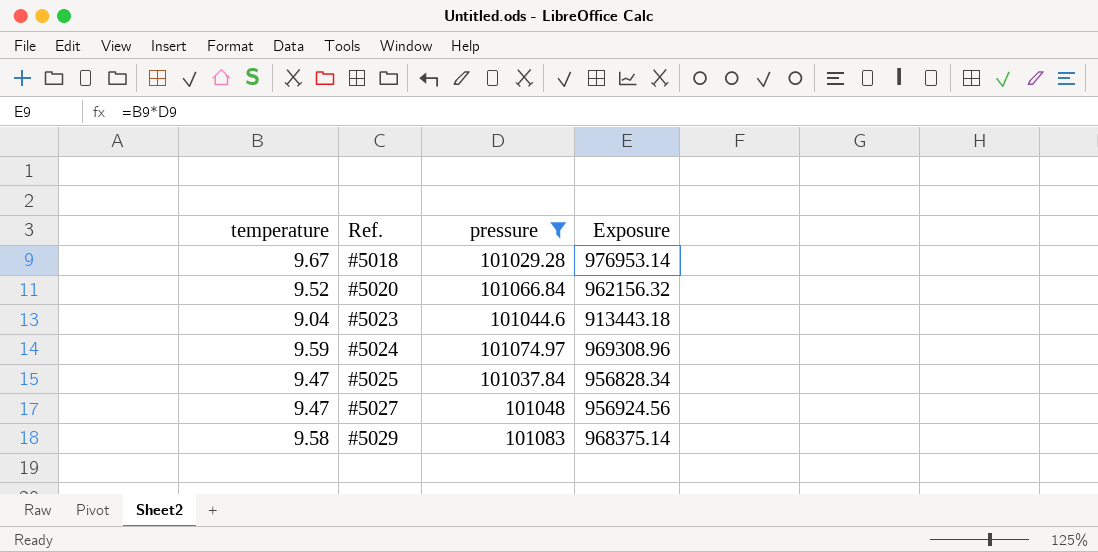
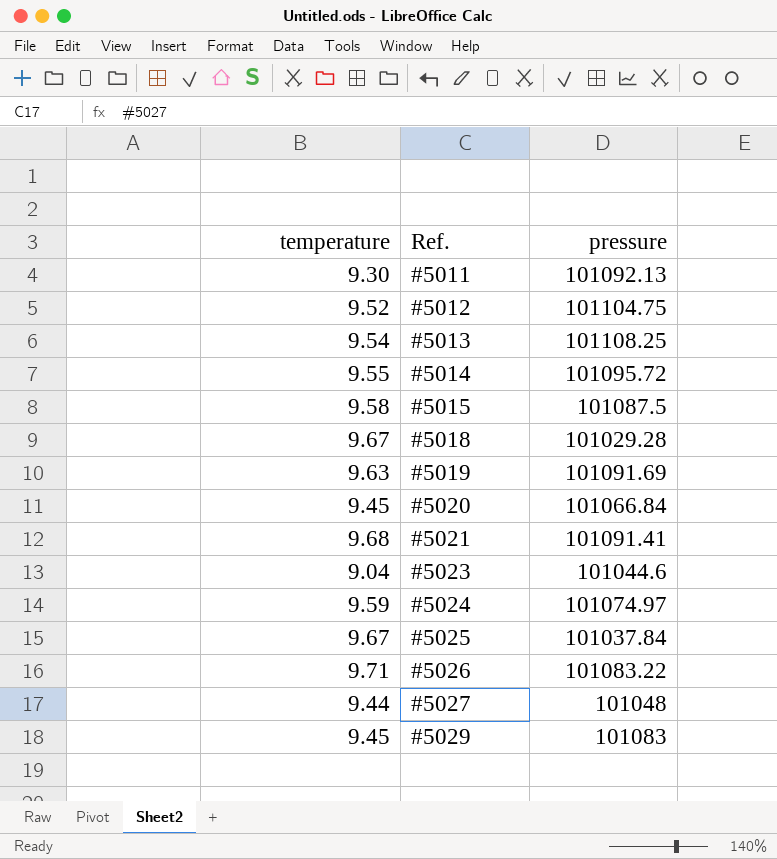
filter: pressure <= 101083 -> none
column Exposure | formula: [temperature] * [pressure] -> none
#5020 | temperature: 9.52 -> 9.45
#5025 | temperature: 9.47 -> 9.67
#5027 | temperature: 9.47 -> 9.44
#5029 | temperature: 9.58 -> 9.45

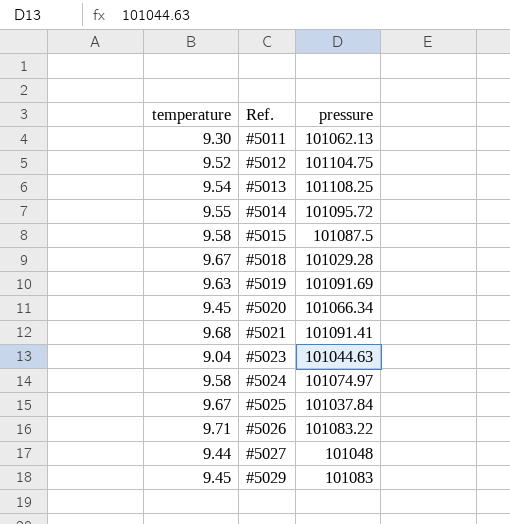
#5011 | pressure: 101092.13 -> 101062.13
#5020 | pressure: 101066.84 -> 101066.34
#5023 | pressure: 101044.6 -> 101044.63
#5024 | temperature: 9.59 -> 9.58

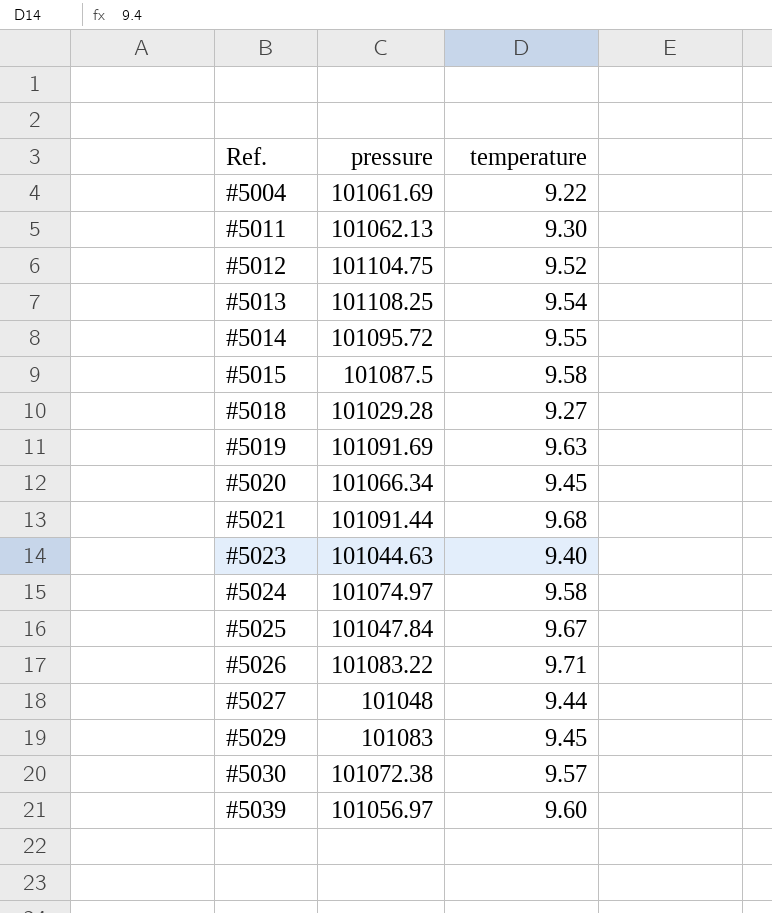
column temperature | position: 1 -> 3
row #5004: none -> 101061.69 | 9.22
#5018 | temperature: 9.67 -> 9.27
#5021 | pressure: 101091.41 -> 101091.44
#5023 | temperature: 9.04 -> 9.40
#5025 | pressure: 101037.84 -> 101047.84
row #5030: none -> 101072.38 | 9.57
row #5039: none -> 101056.97 | 9.60

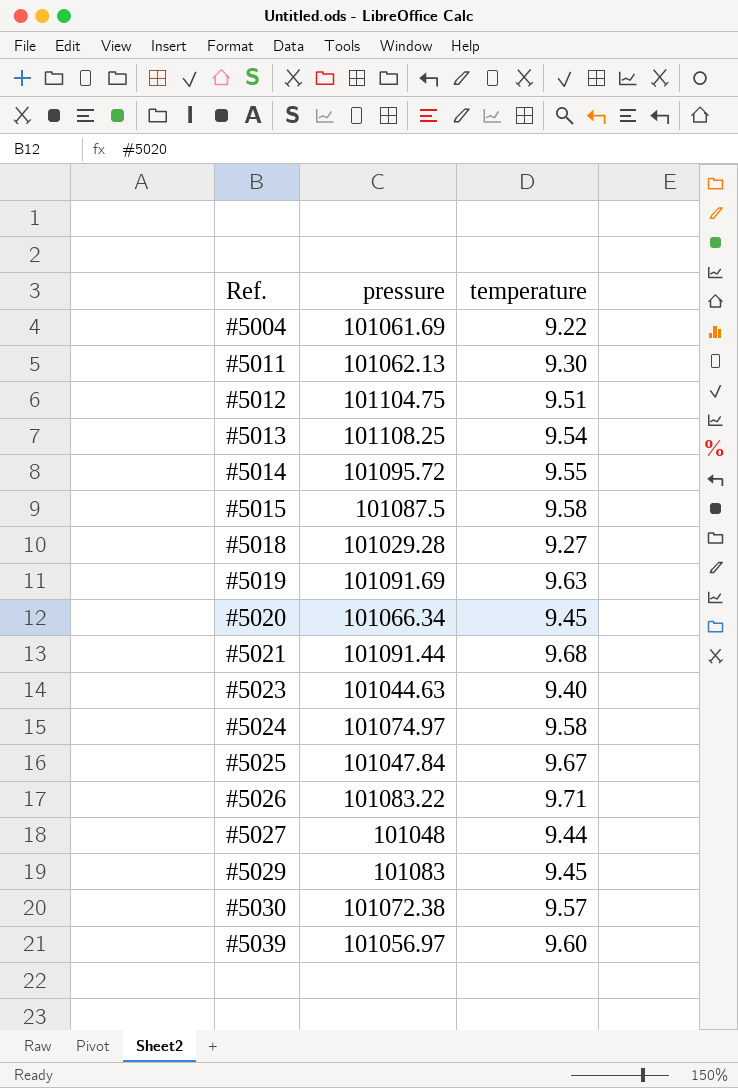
#5012 | temperature: 9.52 -> 9.51

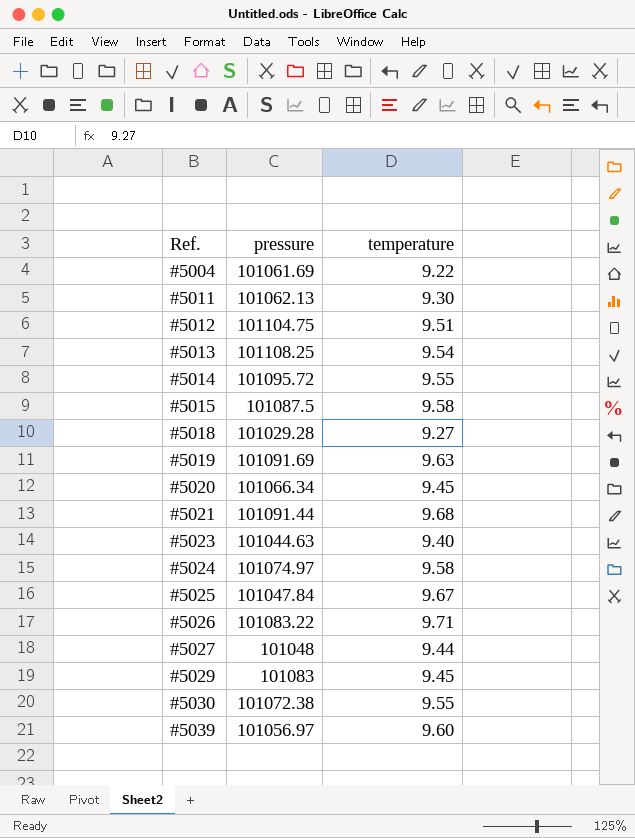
#5030 | temperature: 9.57 -> 9.55

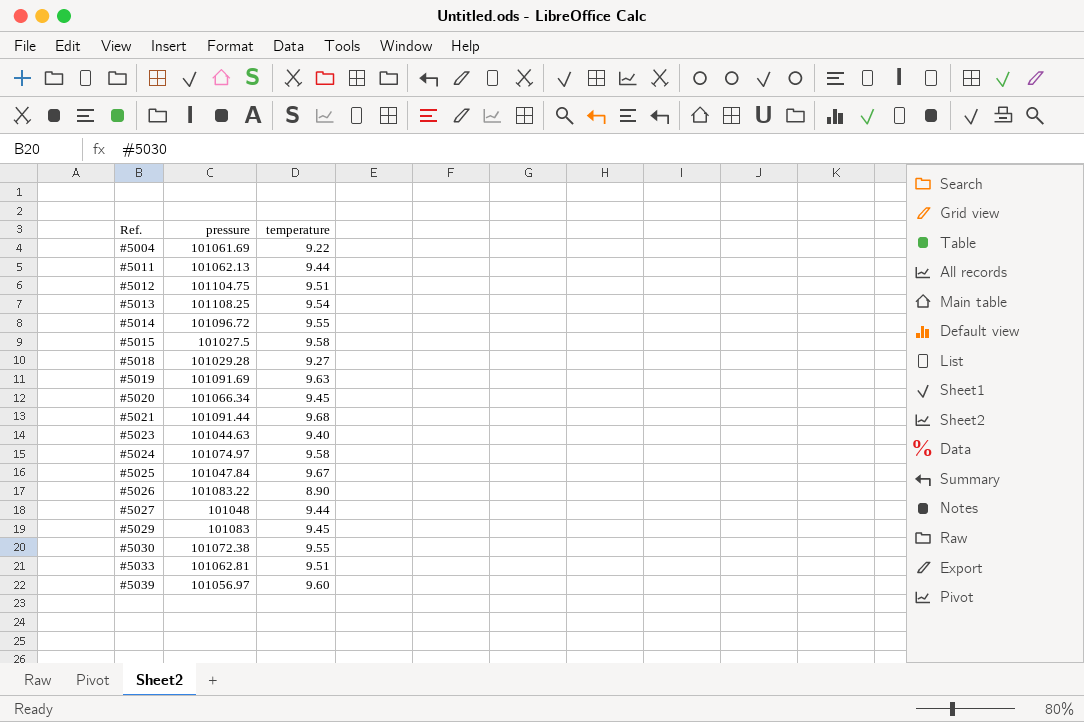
#5011 | temperature: 9.30 -> 9.44
#5014 | pressure: 101095.72 -> 101096.72
#5015 | pressure: 101087.5 -> 101027.5
#5026 | temperature: 9.71 -> 8.90
row #5033: none -> 101062.81 | 9.51

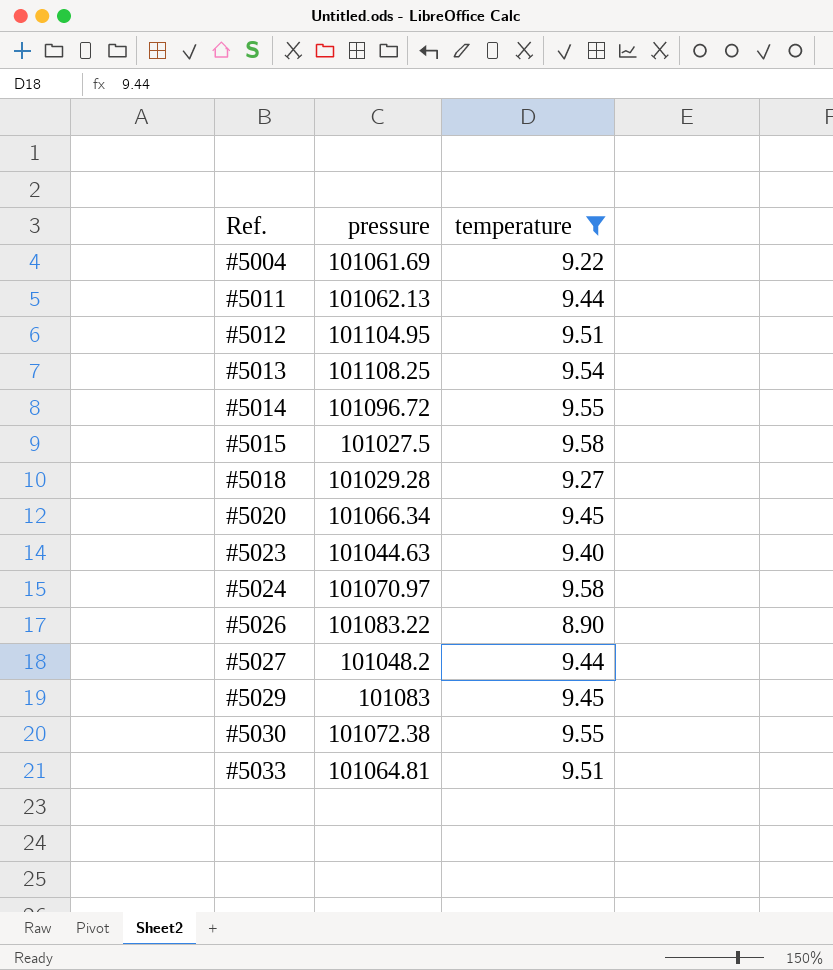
filter: none -> temperature <= 9.58
#5012 | pressure: 101104.75 -> 101104.95
#5024 | pressure: 101074.97 -> 101070.97
#5027 | pressure: 101048 -> 101048.2
#5033 | pressure: 101062.81 -> 101064.81

